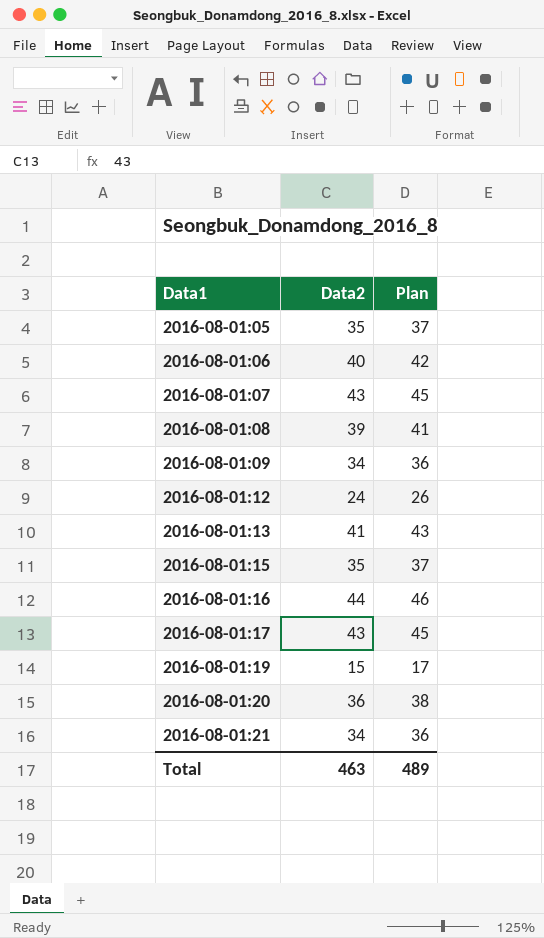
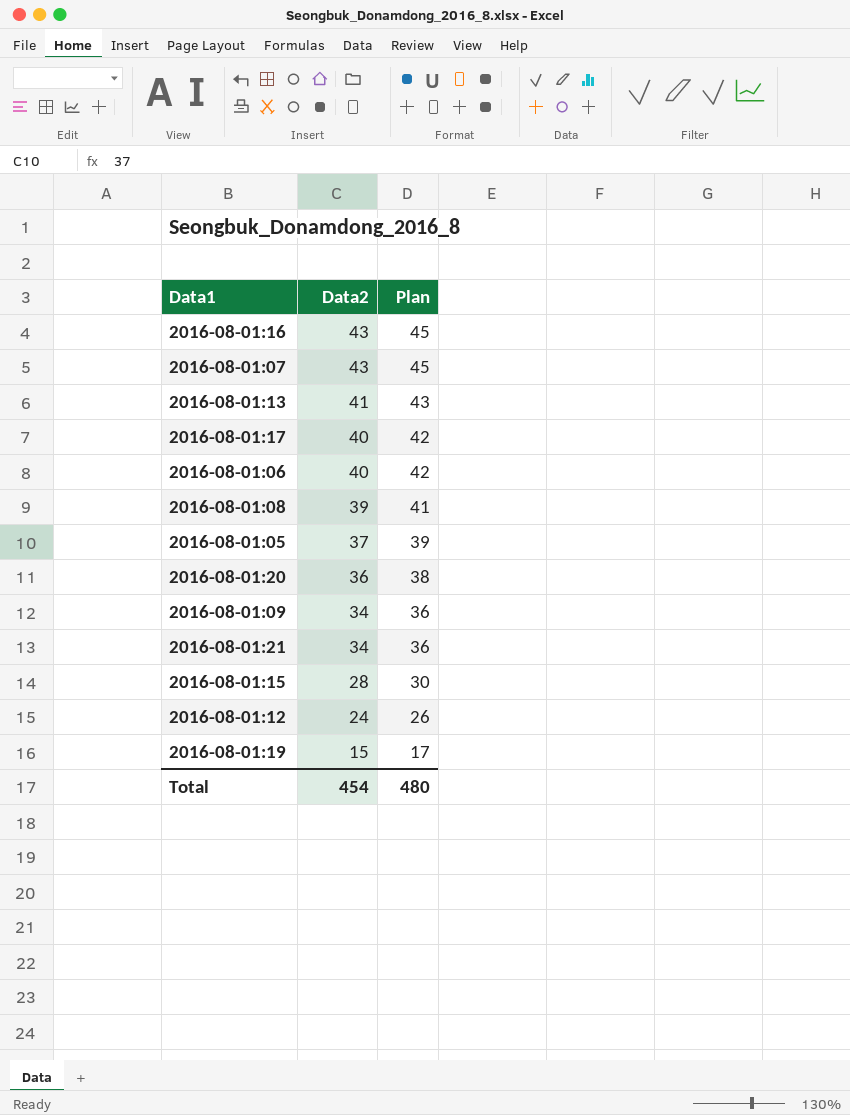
row order: Data1 ascending -> Data2 descending
2016-08-01:16 | Data2: 44 -> 43
2016-08-01:16 | Plan: 46 -> 45
2016-08-01:17 | Data2: 43 -> 40
2016-08-01:17 | Plan: 45 -> 42
2016-08-01:05 | Data2: 35 -> 37
2016-08-01:05 | Plan: 37 -> 39
2016-08-01:15 | Data2: 35 -> 28
2016-08-01:15 | Plan: 37 -> 30
Total | Data2: 463 -> 454
Total | Plan: 489 -> 480

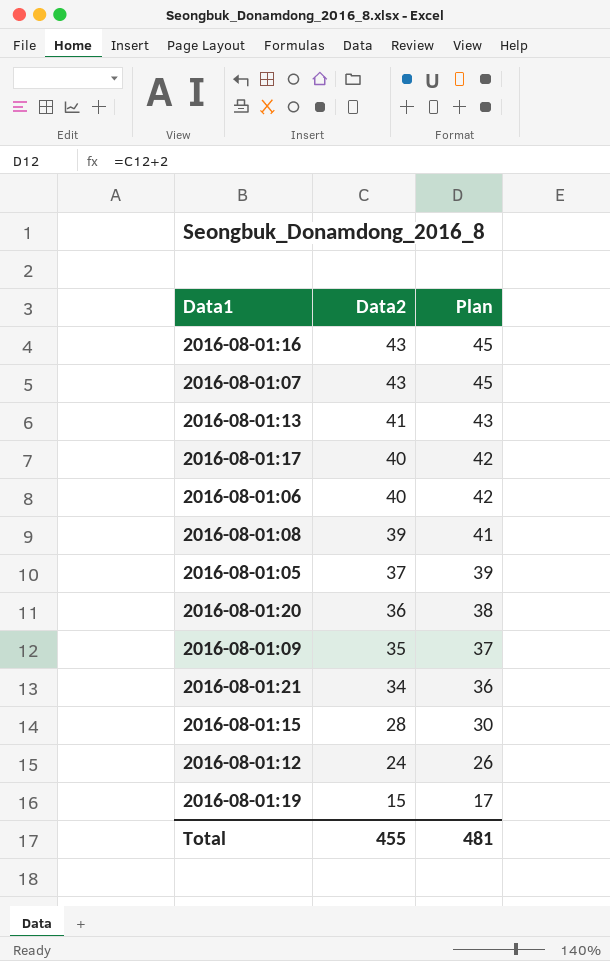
2016-08-01:09 | Data2: 34 -> 35
2016-08-01:09 | Plan: 36 -> 37
Total | Data2: 454 -> 455
Total | Plan: 480 -> 481

